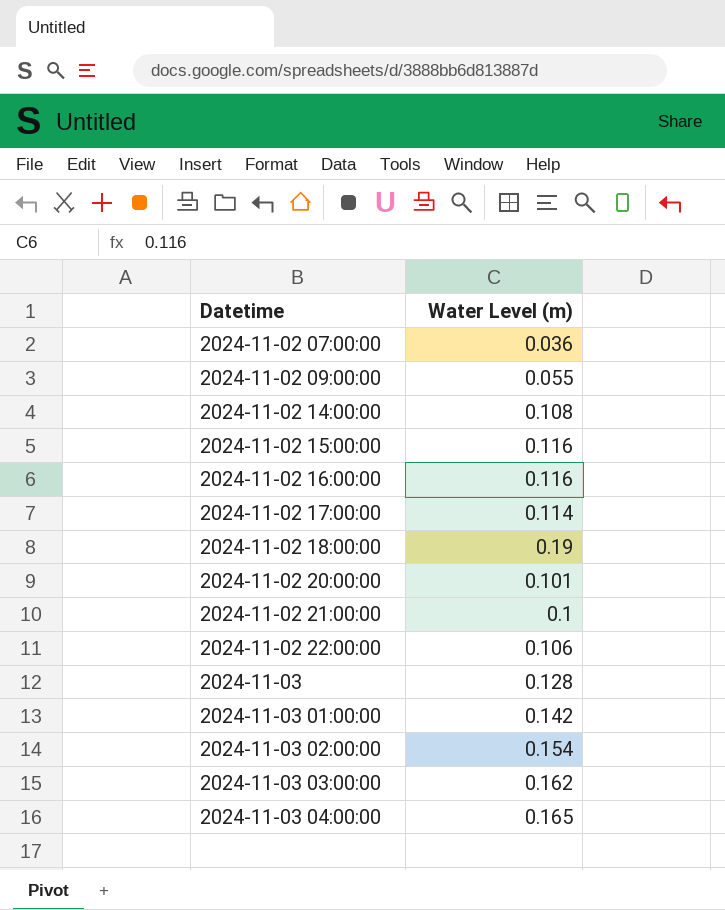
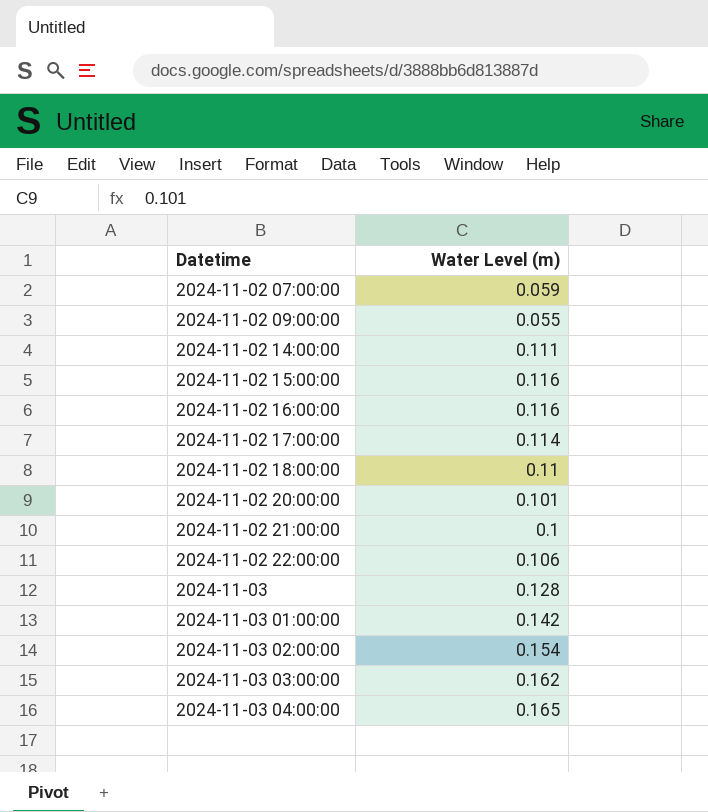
2024-11-02 07:00:00 | Water Level (m): 0.036 -> 0.059
2024-11-02 14:00:00 | Water Level (m): 0.108 -> 0.111
2024-11-02 18:00:00 | Water Level (m): 0.19 -> 0.11

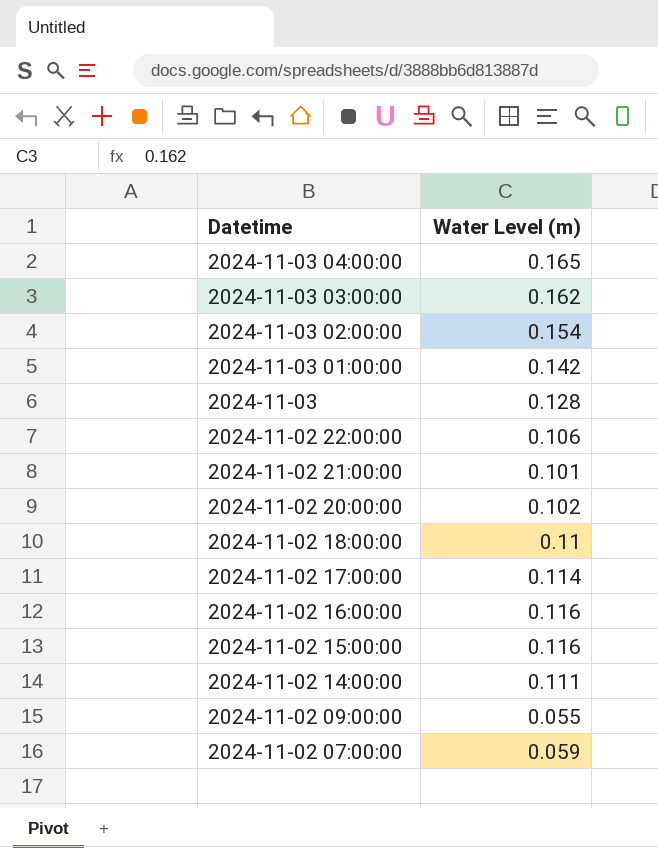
row order: Datetime ascending -> Datetime descending
2024-11-02 21:00:00 | Water Level (m): 0.1 -> 0.101
2024-11-02 20:00:00 | Water Level (m): 0.101 -> 0.102

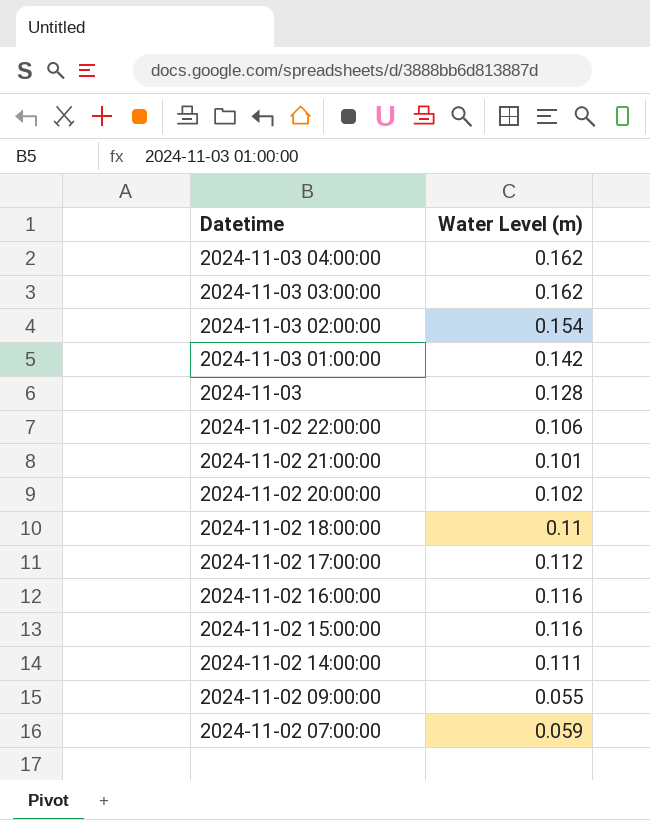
2024-11-03 04:00:00 | Water Level (m): 0.165 -> 0.162
2024-11-02 17:00:00 | Water Level (m): 0.114 -> 0.112

